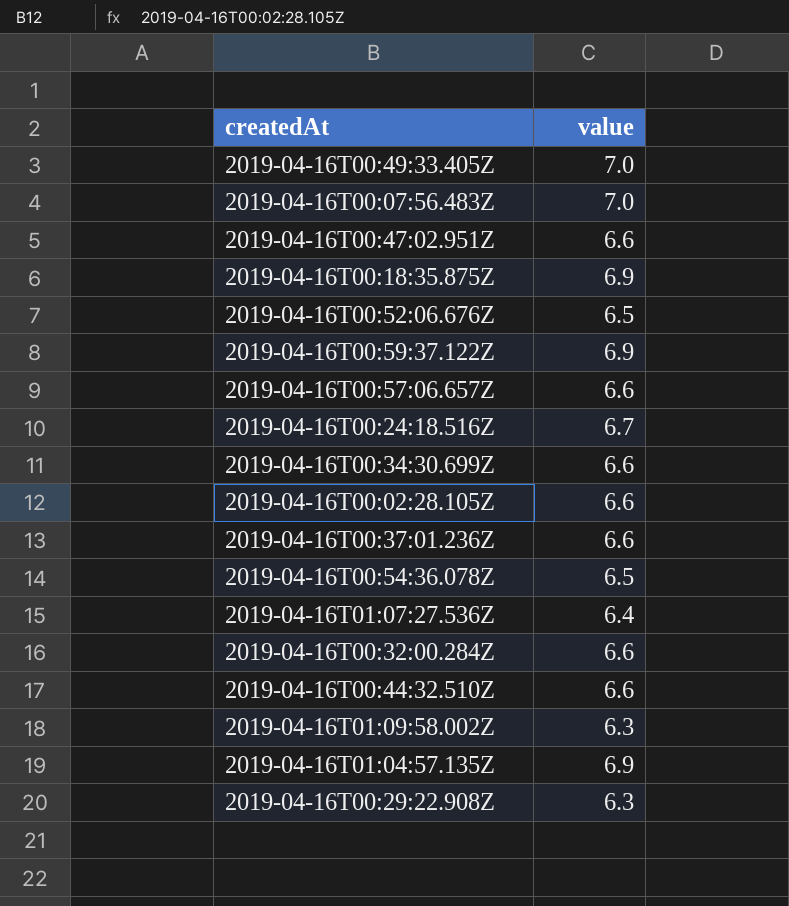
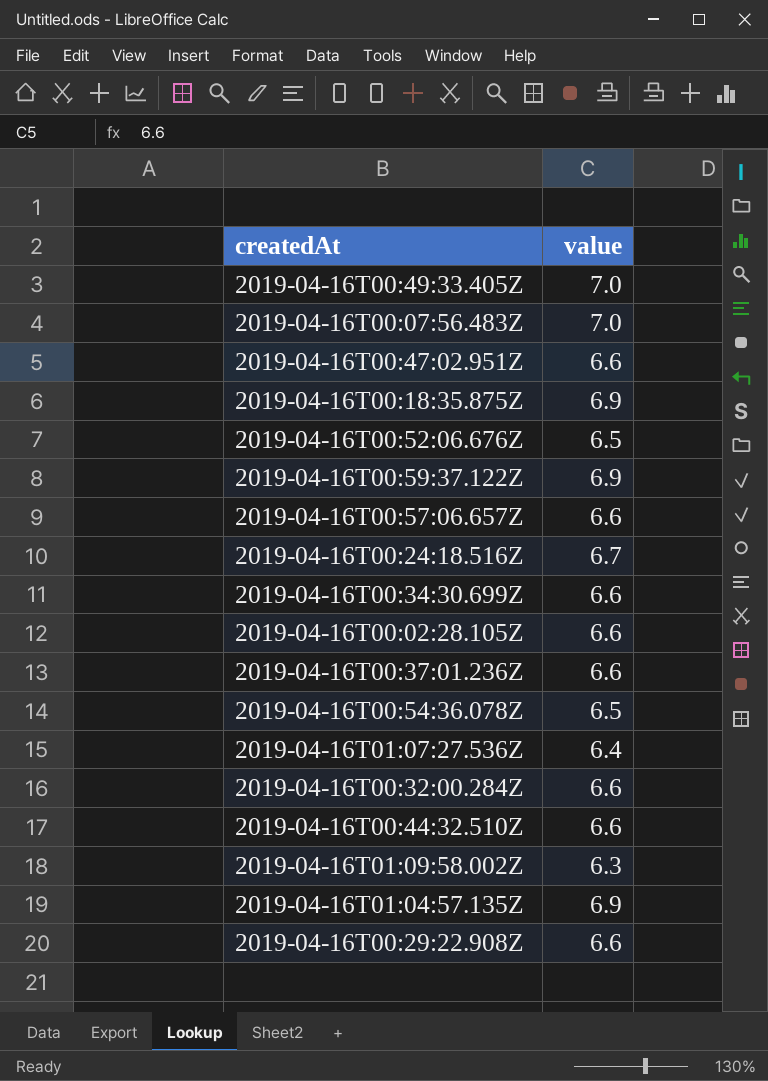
2019-04-16T00:29:22.908Z | value: 6.3 -> 6.6

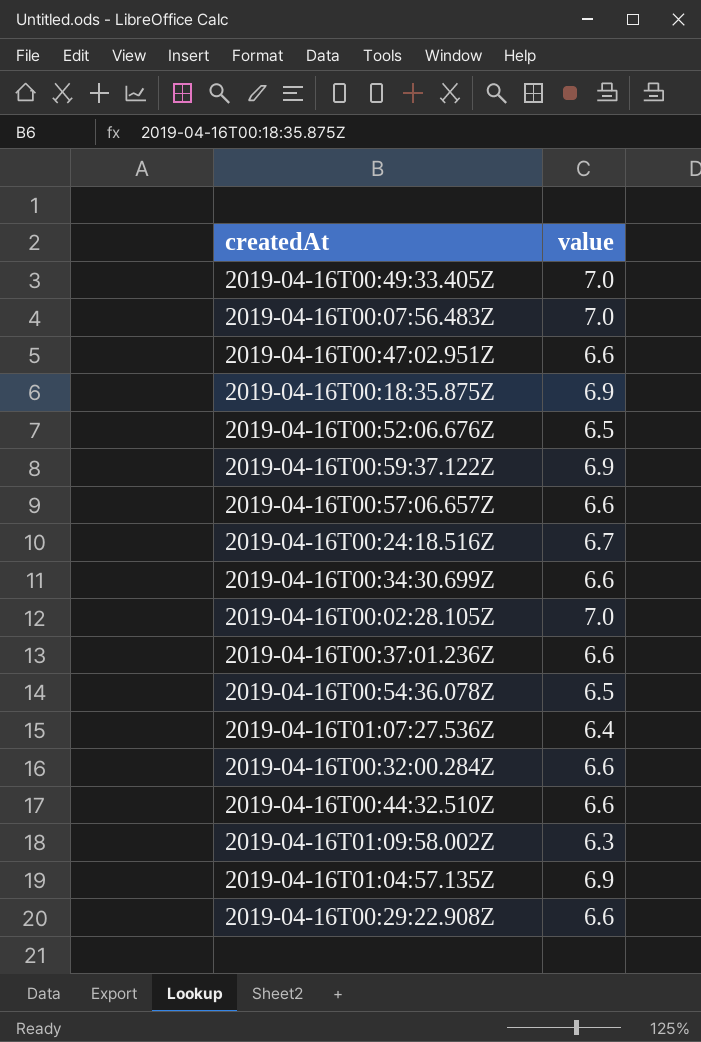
2019-04-16T00:02:28.105Z | value: 6.6 -> 7.0

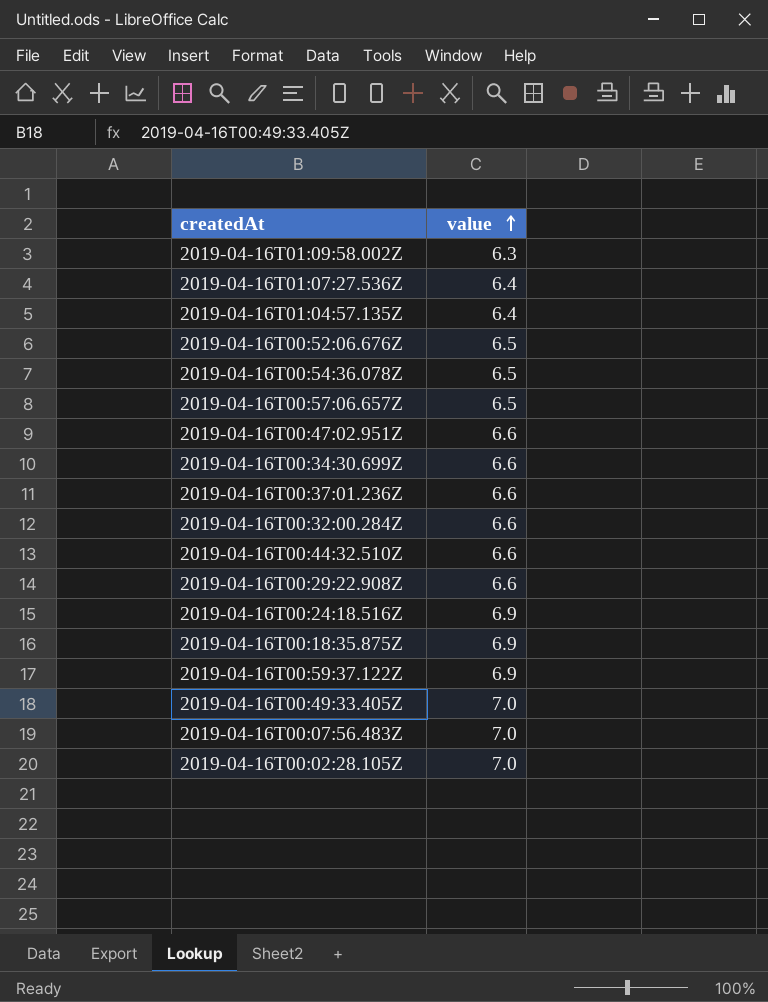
row order: none -> value ascending
2019-04-16T01:04:57.135Z | value: 6.9 -> 6.4
2019-04-16T00:57:06.657Z | value: 6.6 -> 6.5
2019-04-16T00:24:18.516Z | value: 6.7 -> 6.9

